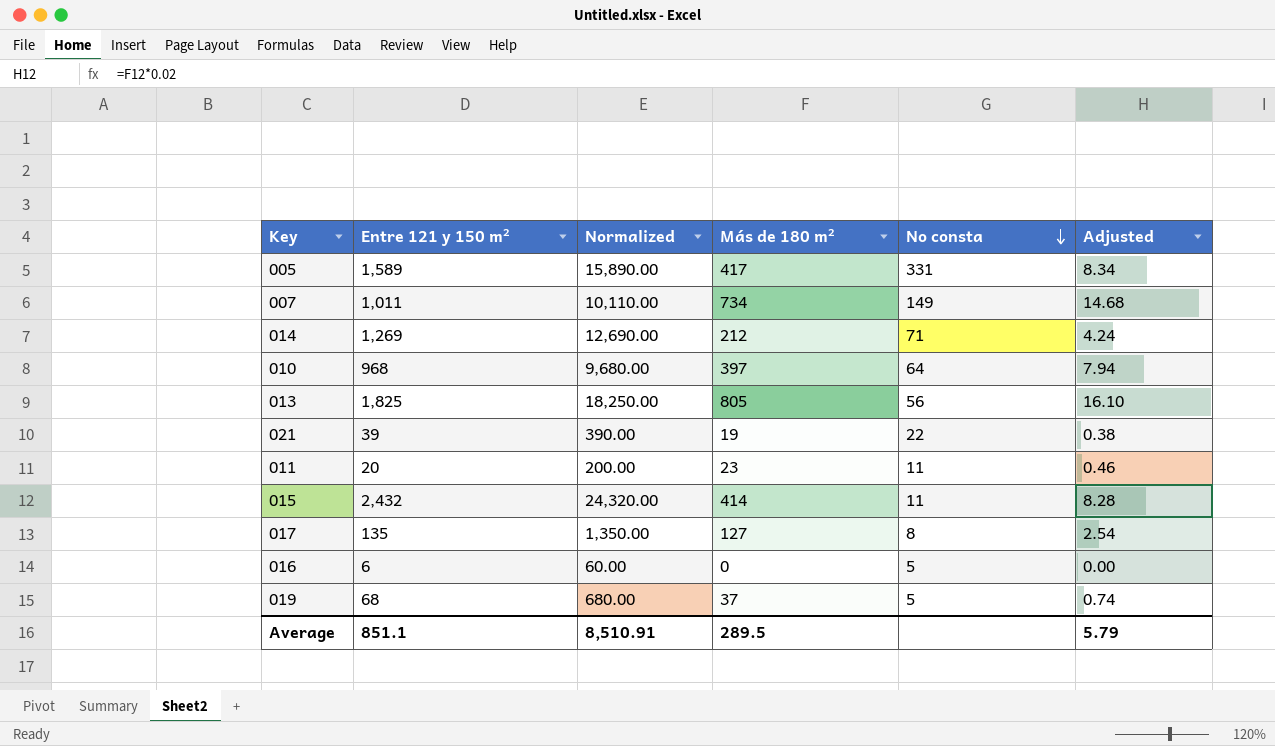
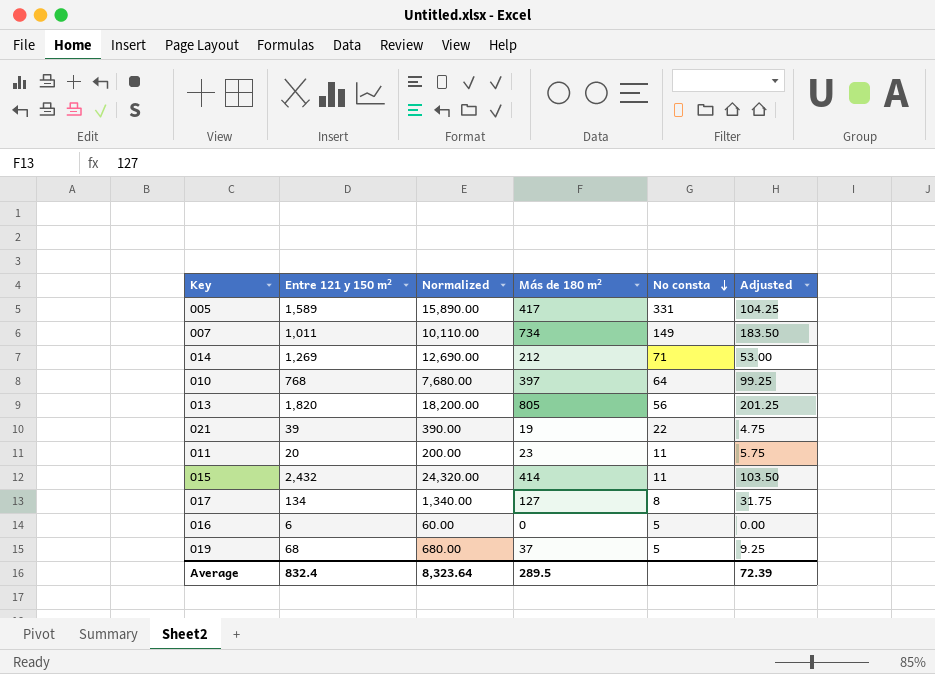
column Adjusted | formula: [Más de 180 m²] * 0.02 -> [Más de 180 m²] * 0.25
010 | Entre 121 y 150 m²: 968 -> 768
010 | Normalized: 9,680.00 -> 7,680.00
013 | Entre 121 y 150 m²: 1,825 -> 1,820
013 | Normalized: 18,250.00 -> 18,200.00
017 | Entre 121 y 150 m²: 135 -> 134
017 | Normalized: 1,350.00 -> 1,340.00
Average | Entre 121 y 150 m²: 851.1 -> 832.4
Average | Normalized: 8,510.91 -> 8,323.64
Average | Adjusted: 5.79 -> 72.39

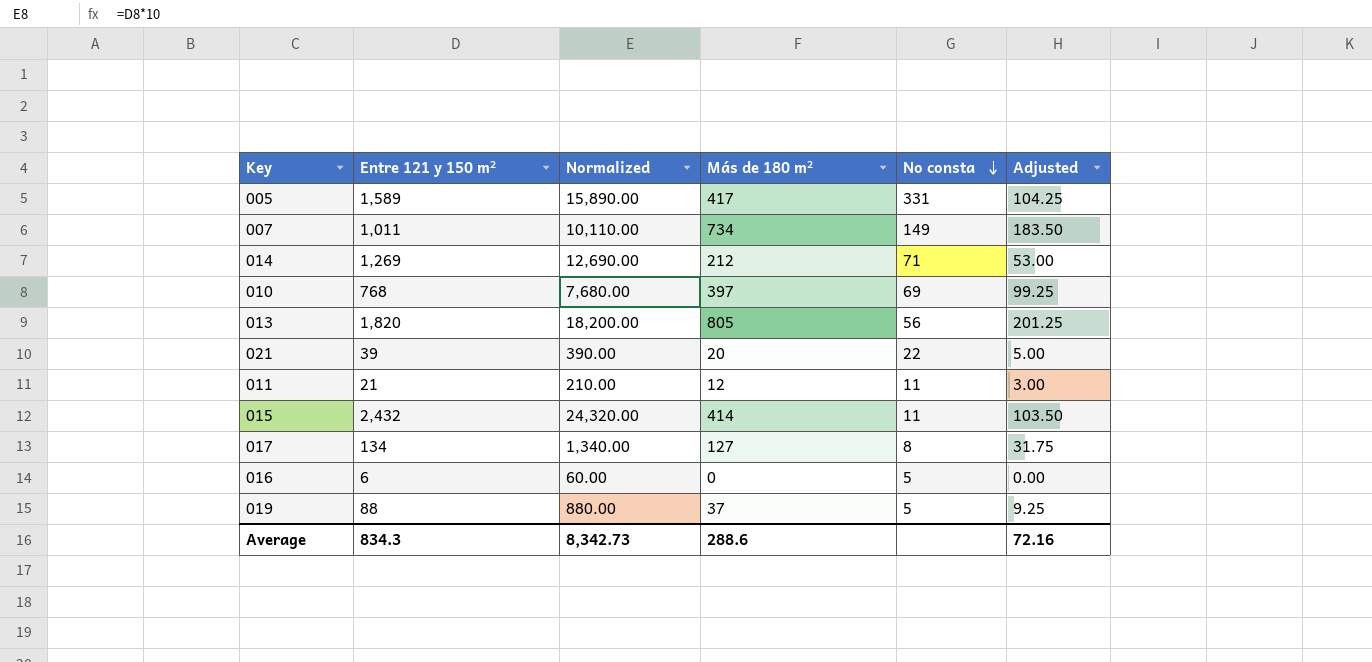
010 | No consta: 64 -> 69
021 | Más de 180 m²: 19 -> 20
021 | Adjusted: 4.75 -> 5.00
011 | Entre 121 y 150 m²: 20 -> 21
011 | Normalized: 200.00 -> 210.00
011 | Más de 180 m²: 23 -> 12
011 | Adjusted: 5.75 -> 3.00
019 | Entre 121 y 150 m²: 68 -> 88
019 | Normalized: 680.00 -> 880.00
Average | Entre 121 y 150 m²: 832.4 -> 834.3
Average | Normalized: 8,323.64 -> 8,342.73
Average | Más de 180 m²: 289.5 -> 288.6
Average | Adjusted: 72.39 -> 72.16

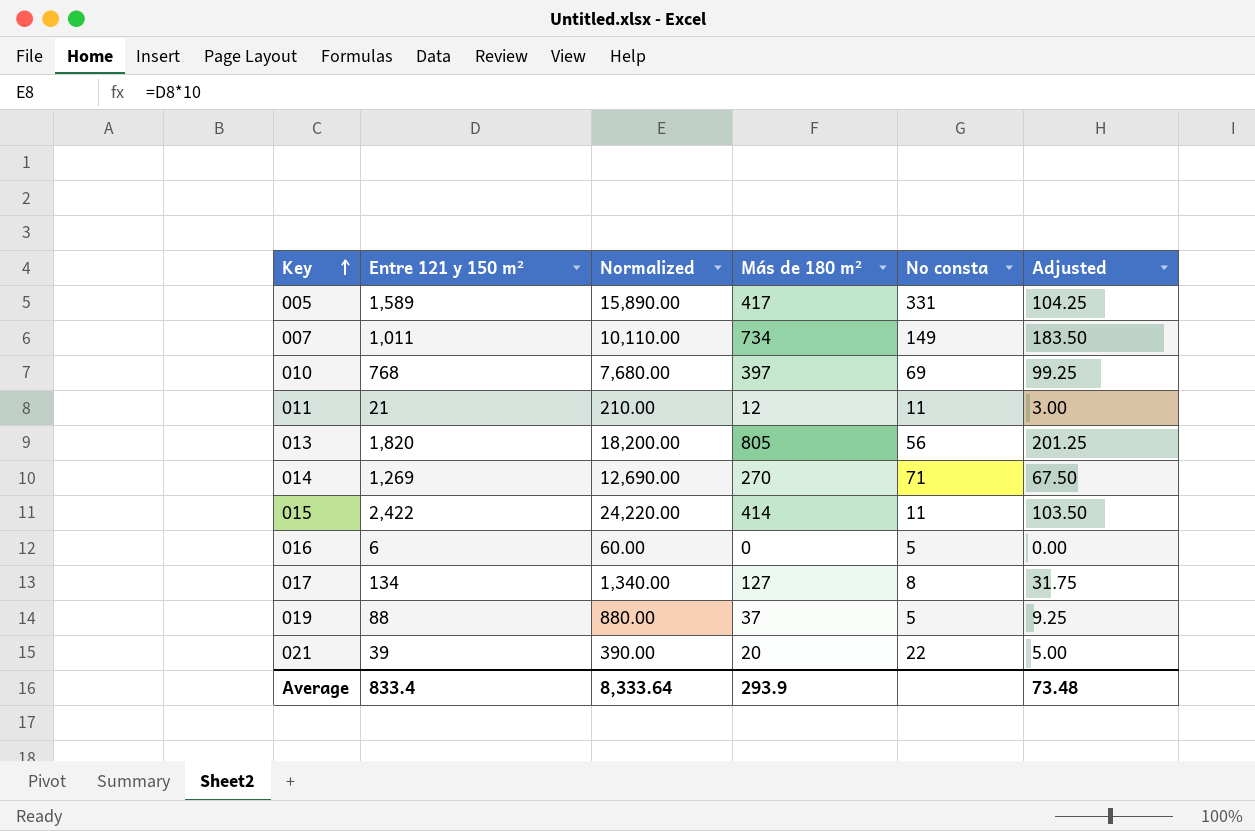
row order: No consta descending -> Key ascending
014 | Más de 180 m²: 212 -> 270
014 | Adjusted: 53.00 -> 67.50
015 | Entre 121 y 150 m²: 2,432 -> 2,422
015 | Normalized: 24,320.00 -> 24,220.00
Average | Entre 121 y 150 m²: 834.3 -> 833.4
Average | Normalized: 8,342.73 -> 8,333.64
Average | Más de 180 m²: 288.6 -> 293.9
Average | Adjusted: 72.16 -> 73.48

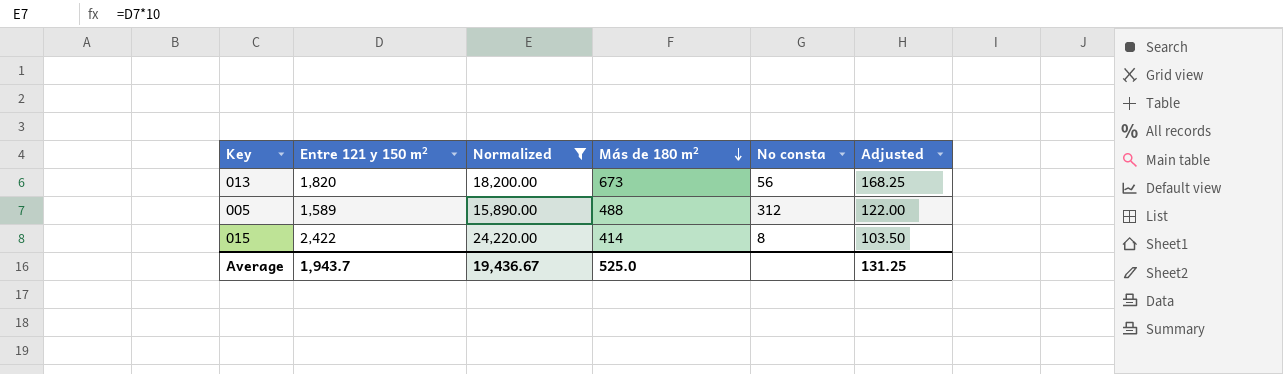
filter: none -> Normalized >= 15,890.00
row order: Key ascending -> Más de 180 m² descending
013 | Más de 180 m²: 805 -> 673
013 | Adjusted: 201.25 -> 168.25
005 | Más de 180 m²: 417 -> 488
005 | No consta: 331 -> 312
005 | Adjusted: 104.25 -> 122.00
015 | No consta: 11 -> 8
Average | Entre 121 y 150 m²: 833.4 -> 1,943.7
Average | Normalized: 8,333.64 -> 19,436.67
Average | Más de 180 m²: 293.9 -> 525.0
Average | Adjusted: 73.48 -> 131.25

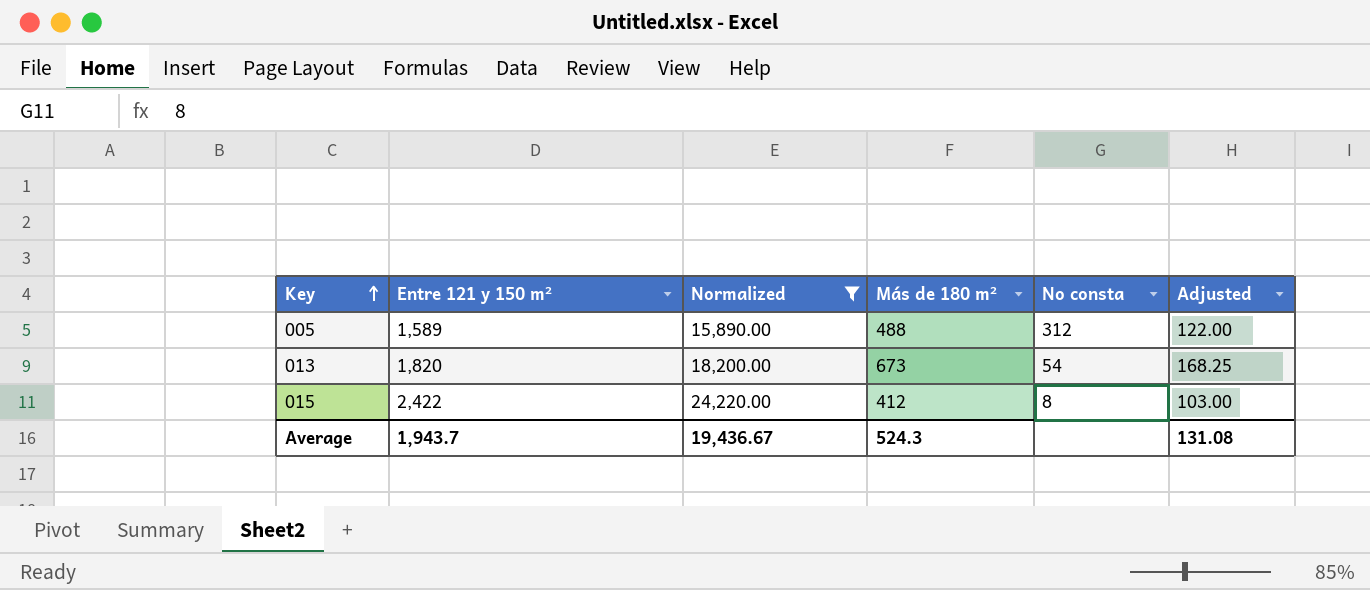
row order: Más de 180 m² descending -> Key ascending
013 | No consta: 56 -> 54
015 | Más de 180 m²: 414 -> 412
015 | Adjusted: 103.50 -> 103.00
Average | Más de 180 m²: 525.0 -> 524.3
Average | Adjusted: 131.25 -> 131.08

